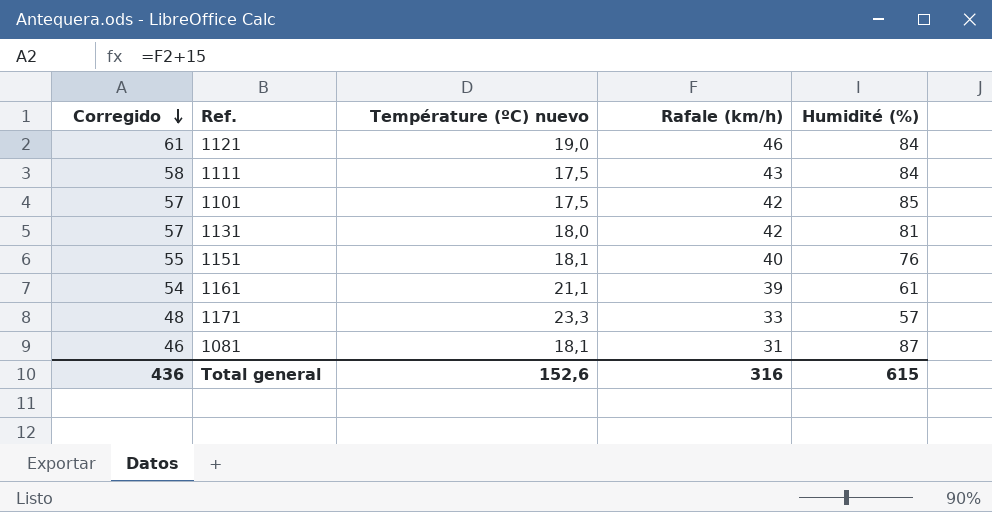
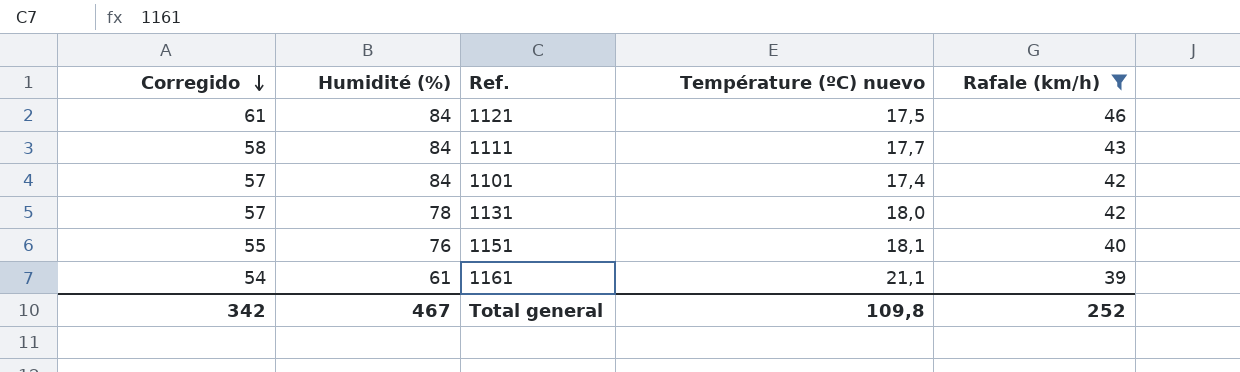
filter: none -> Rafale (km/h) >= 39
column Humidité (%) | position: 5 -> 2
1121 | Température (ºC) nuevo: 19,0 -> 17,5
1111 | Température (ºC) nuevo: 17,5 -> 17,7
1101 | Humidité (%): 85 -> 84
1101 | Température (ºC) nuevo: 17,5 -> 17,4
1131 | Humidité (%): 81 -> 78
Total general | Corregido: 436 -> 342
Total general | Humidité (%): 615 -> 467
Total general | Température (ºC) nuevo: 152,6 -> 109,8
Total general | Rafale (km/h): 316 -> 252

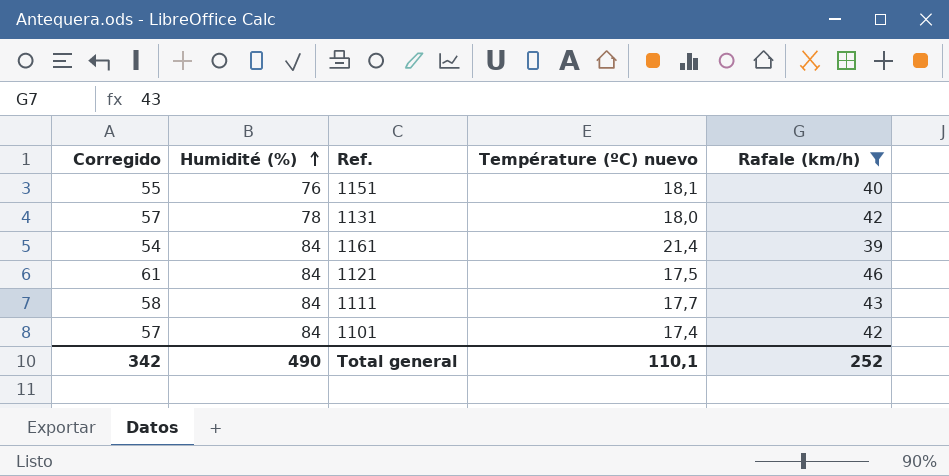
row order: Corregido descending -> Humidité (%) ascending
1161 | Humidité (%): 61 -> 84
1161 | Température (ºC) nuevo: 21,1 -> 21,4
Total general | Humidité (%): 467 -> 490
Total general | Température (ºC) nuevo: 109,8 -> 110,1

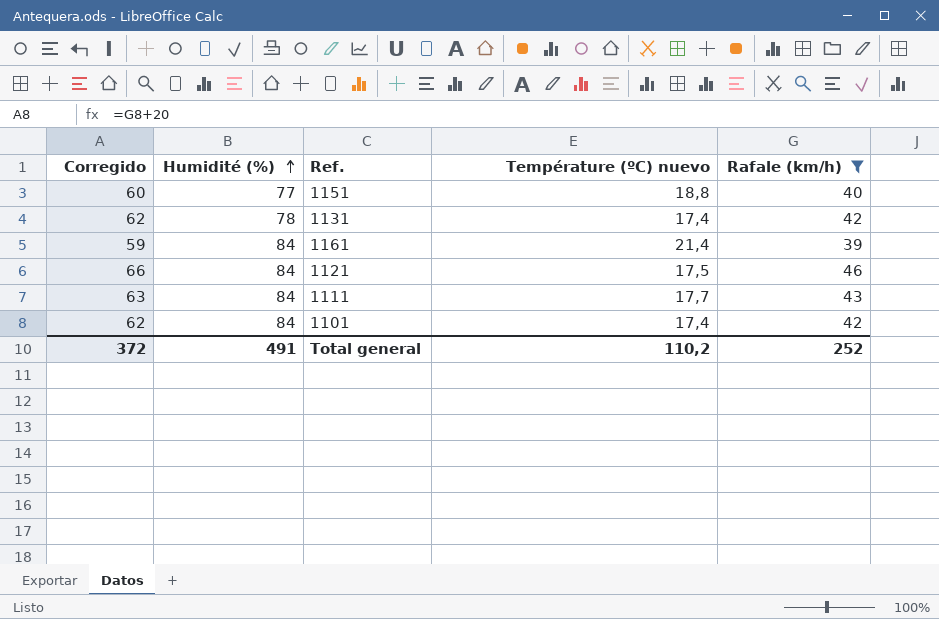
column Corregido | formula: [Rafale (km/h)] + 15 -> [Rafale (km/h)] + 20
1151 | Humidité (%): 76 -> 77
1151 | Température (ºC) nuevo: 18,1 -> 18,8
1131 | Température (ºC) nuevo: 18,0 -> 17,4
Total general | Corregido: 342 -> 372
Total general | Humidité (%): 490 -> 491
Total general | Température (ºC) nuevo: 110,1 -> 110,2

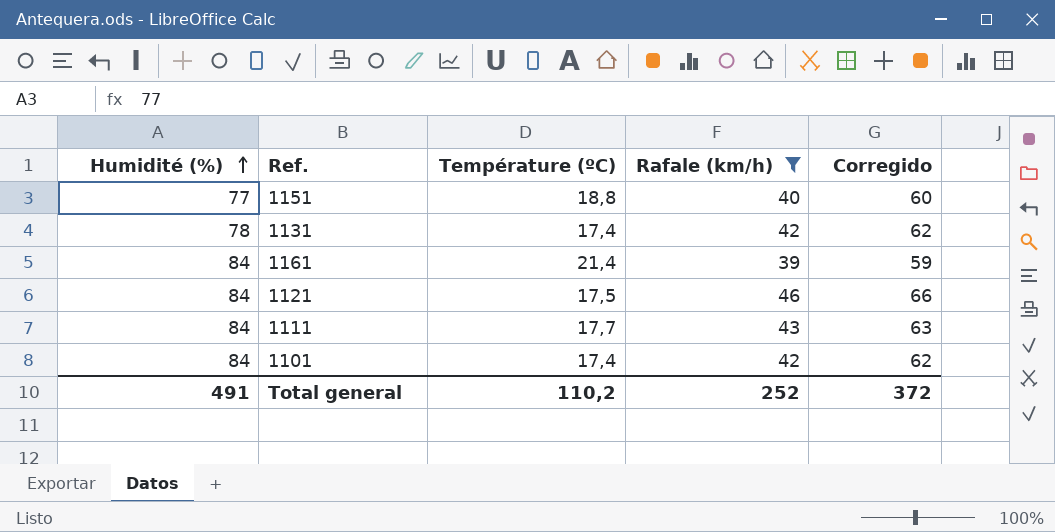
column name: Température (ºC) nuevo -> Température (ºC)
column Corregido | position: 1 -> 5

